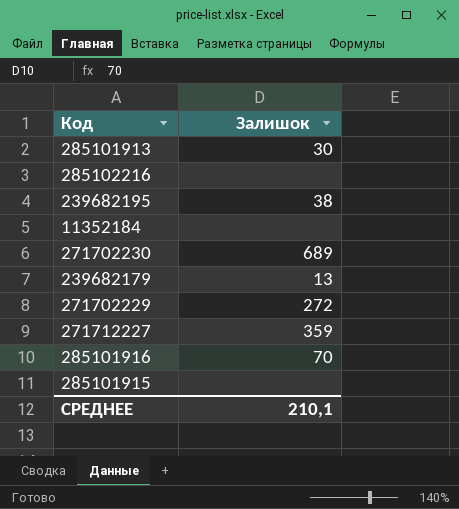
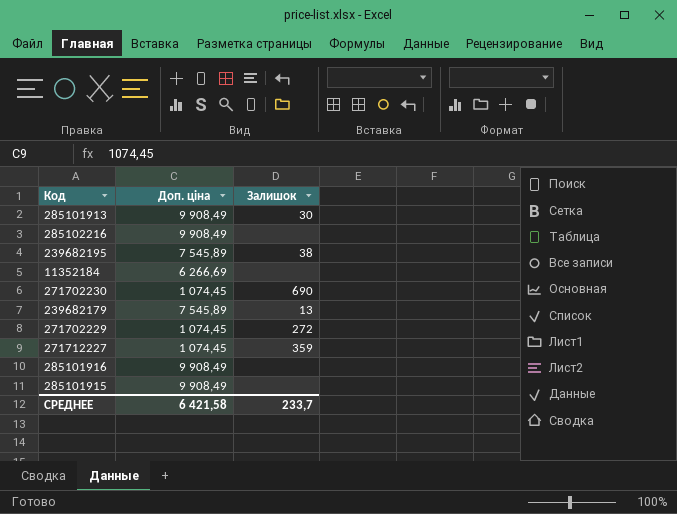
column Доп. ціна | position: none -> 2
271702230 | Залишок: 689 -> 690
285101916 | Залишок: 70 -> none
СРЕДНЕЕ | Залишок: 210,1 -> 233,7

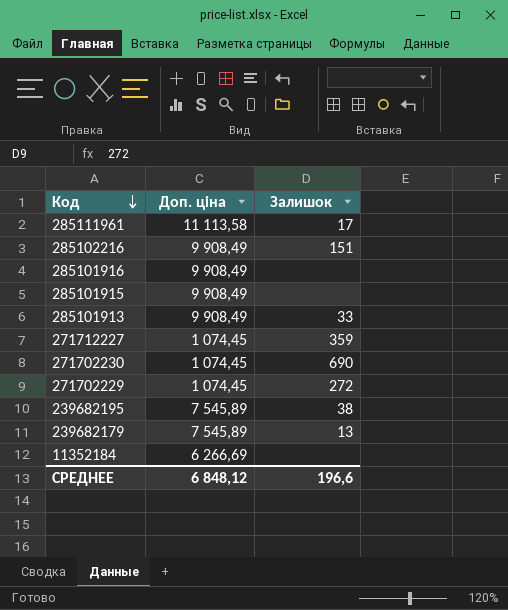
row order: none -> Код descending
row 285111961: none -> 11 113,58 | 17
285102216 | Залишок: none -> 151
285101913 | Залишок: 30 -> 33
СРЕДНЕЕ | Доп. ціна: 6 421,58 -> 6 848,12
СРЕДНЕЕ | Залишок: 233,7 -> 196,6

